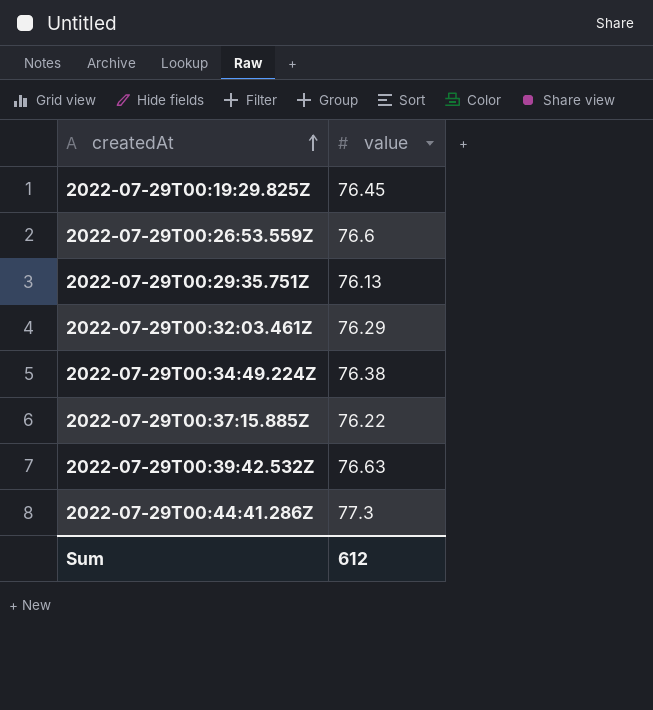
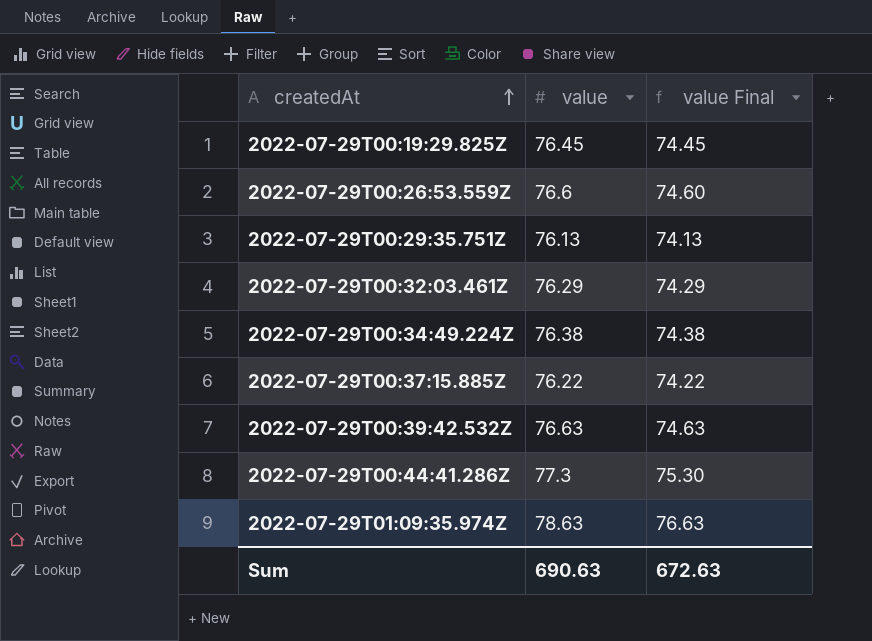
column value Final | formula: none -> [value] - 2
row 2022-07-29T01:09:35.974Z: none -> 78.63 | 76.63
Sum | value: 612 -> 690.63

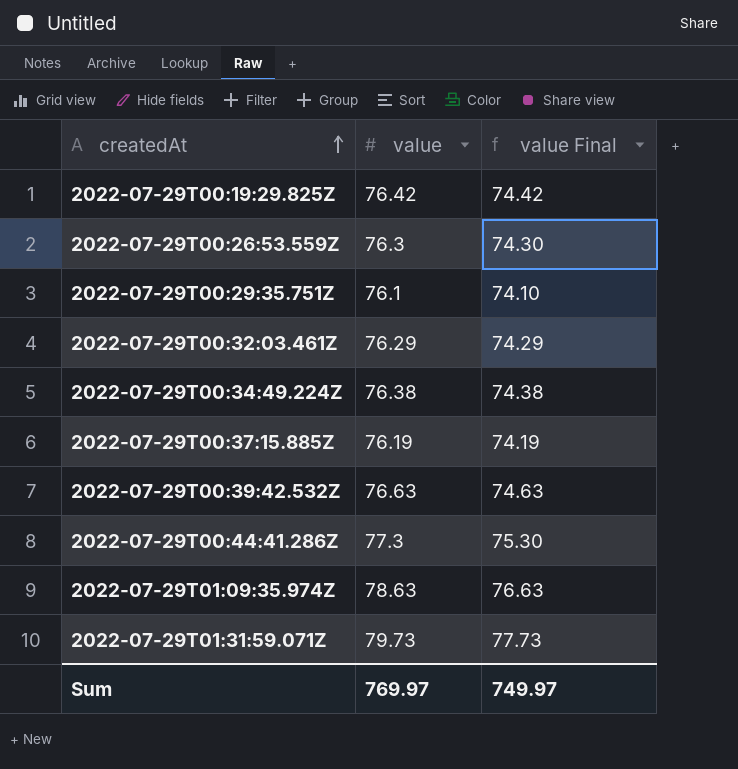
2022-07-29T00:19:29.825Z | value: 76.45 -> 76.42
2022-07-29T00:19:29.825Z | value Final: 74.45 -> 74.42
2022-07-29T00:26:53.559Z | value: 76.6 -> 76.3
2022-07-29T00:26:53.559Z | value Final: 74.60 -> 74.30
2022-07-29T00:29:35.751Z | value: 76.13 -> 76.1
2022-07-29T00:29:35.751Z | value Final: 74.13 -> 74.10
2022-07-29T00:37:15.885Z | value: 76.22 -> 76.19
2022-07-29T00:37:15.885Z | value Final: 74.22 -> 74.19
row 2022-07-29T01:31:59.071Z: none -> 79.73 | 77.73
Sum | value: 690.63 -> 769.97
Sum | value Final: 672.63 -> 749.97

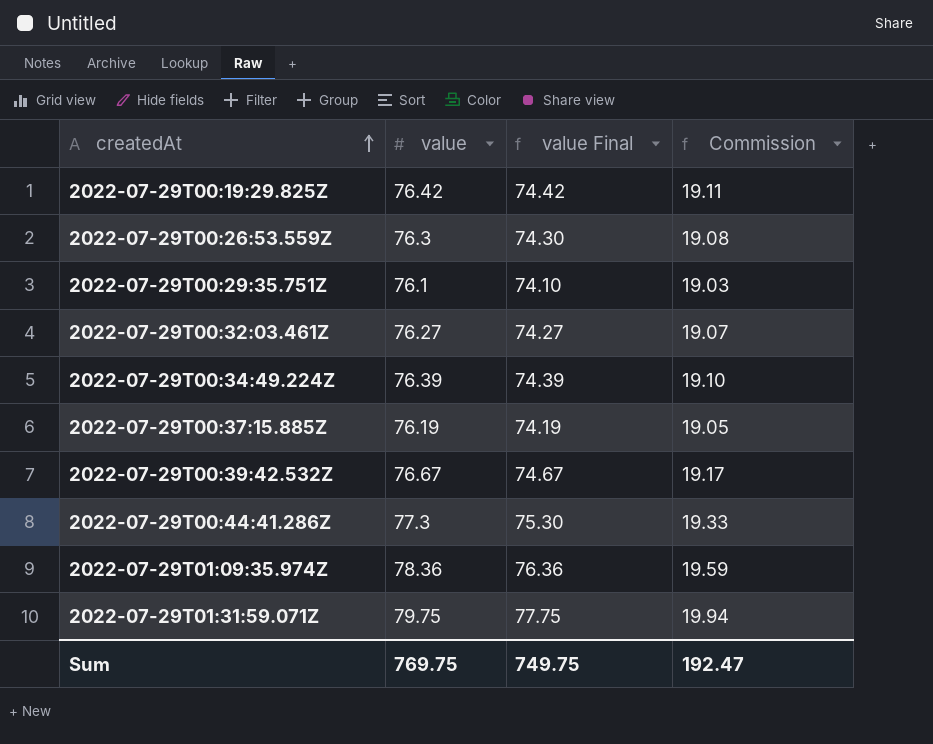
column Commission | formula: none -> [value] * 0.25
2022-07-29T00:32:03.461Z | value: 76.29 -> 76.27
2022-07-29T00:32:03.461Z | value Final: 74.29 -> 74.27
2022-07-29T00:34:49.224Z | value: 76.38 -> 76.39
2022-07-29T00:34:49.224Z | value Final: 74.38 -> 74.39
2022-07-29T00:39:42.532Z | value: 76.63 -> 76.67
2022-07-29T00:39:42.532Z | value Final: 74.63 -> 74.67
2022-07-29T01:09:35.974Z | value: 78.63 -> 78.36
2022-07-29T01:09:35.974Z | value Final: 76.63 -> 76.36
2022-07-29T01:31:59.071Z | value: 79.73 -> 79.75
2022-07-29T01:31:59.071Z | value Final: 77.73 -> 77.75
Sum | value: 769.97 -> 769.75
Sum | value Final: 749.97 -> 749.75

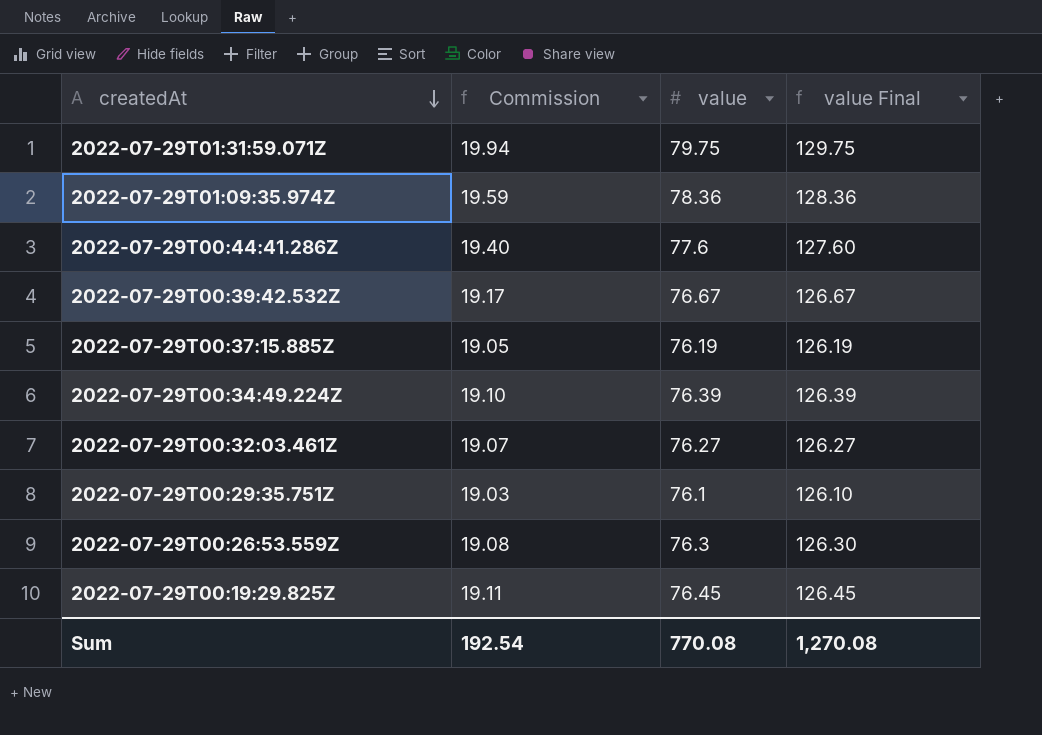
row order: createdAt ascending -> createdAt descending
column Commission | position: 4 -> 2
column value Final | formula: [value] - 2 -> [value] + 50
2022-07-29T00:44:41.286Z | Commission: 19.33 -> 19.40
2022-07-29T00:44:41.286Z | value: 77.3 -> 77.6
2022-07-29T00:19:29.825Z | value: 76.42 -> 76.45
Sum | Commission: 192.47 -> 192.54
Sum | value: 769.75 -> 770.08
Sum | value Final: 749.75 -> 1,270.08

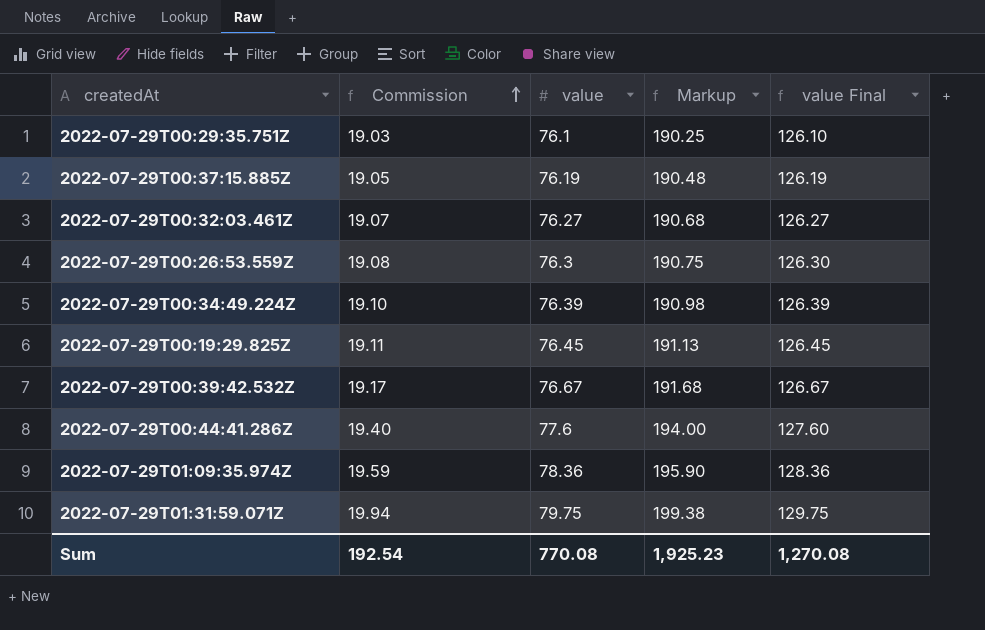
row order: createdAt descending -> Commission ascending
column Markup | formula: none -> [value] * 2.5

